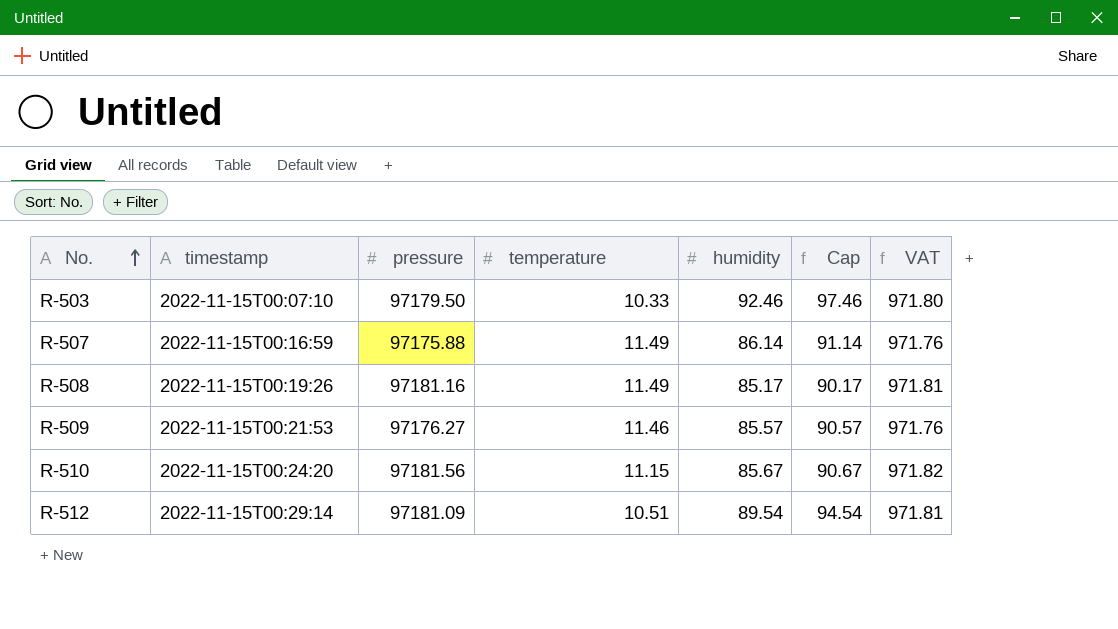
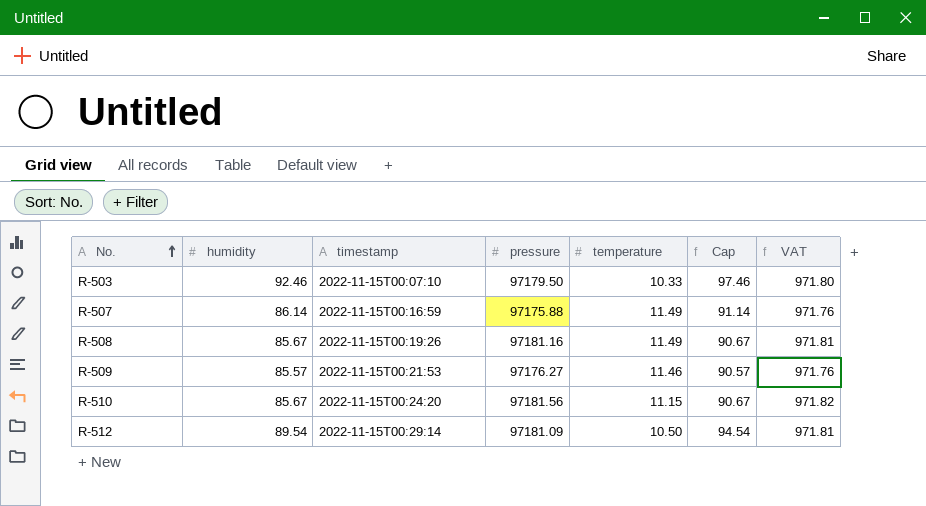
column humidity | position: 5 -> 2
R-508 | humidity: 85.17 -> 85.67
R-508 | Cap: 90.17 -> 90.67
R-512 | temperature: 10.51 -> 10.50

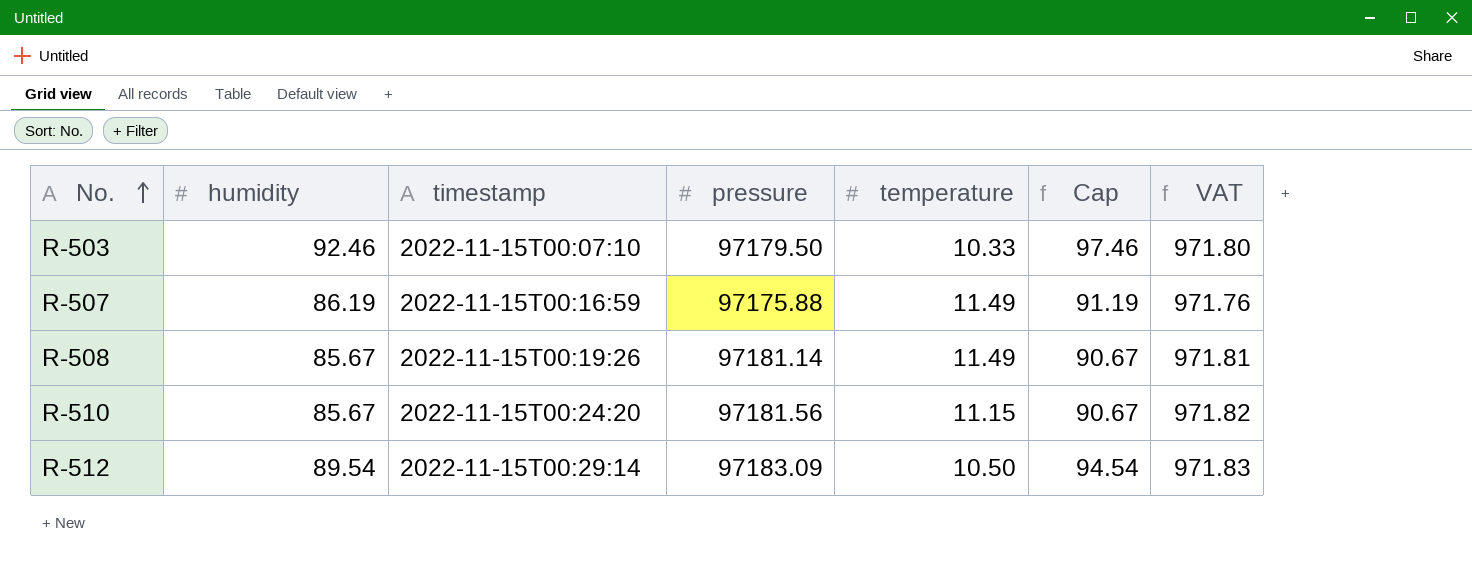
row R-509: 85.57 | 2022-11-15T00:21:53 | 97176.27 | 11.46 | 90.57 | 971.76 -> none
R-507 | humidity: 86.14 -> 86.19
R-507 | Cap: 91.14 -> 91.19
R-508 | pressure: 97181.16 -> 97181.14
R-512 | pressure: 97181.09 -> 97183.09
R-512 | VAT: 971.81 -> 971.83

